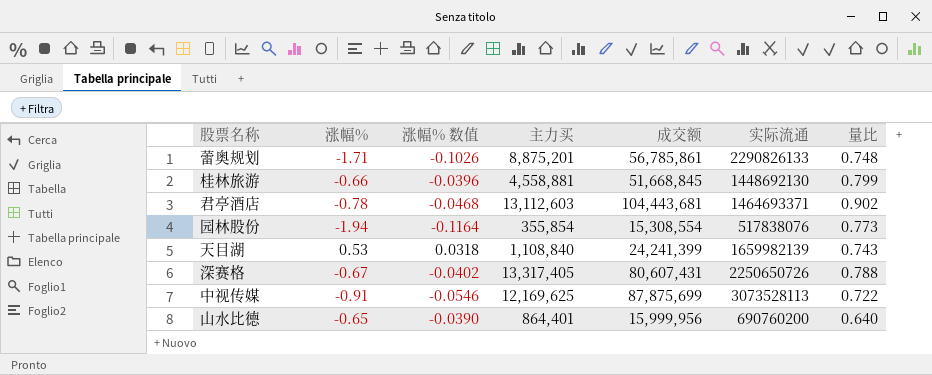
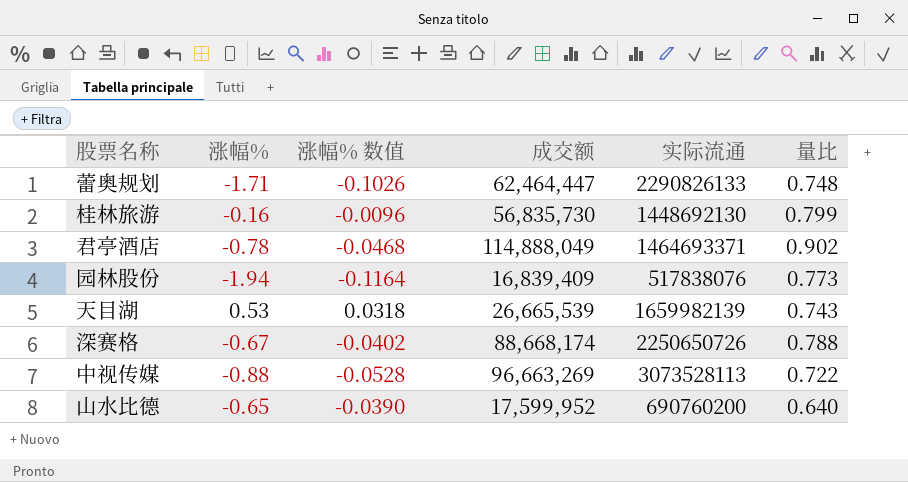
column 主力买 | position: 4 -> none
蕾奥规划 | 成交额: 56,785,861 -> 62,464,447
桂林旅游 | 涨幅%: -0.66 -> -0.16
桂林旅游 | 涨幅% 数值: -0.0396 -> -0.0096
桂林旅游 | 成交额: 51,668,845 -> 56,835,730
君亭酒店 | 成交额: 104,443,681 -> 114,888,049
园林股份 | 成交额: 15,308,554 -> 16,839,409
天目湖 | 成交额: 24,241,399 -> 26,665,539
深赛格 | 成交额: 80,607,431 -> 88,668,174
中视传媒 | 涨幅%: -0.91 -> -0.88
中视传媒 | 涨幅% 数值: -0.0546 -> -0.0528
中视传媒 | 成交额: 87,875,699 -> 96,663,269
山水比德 | 成交额: 15,999,956 -> 17,599,952

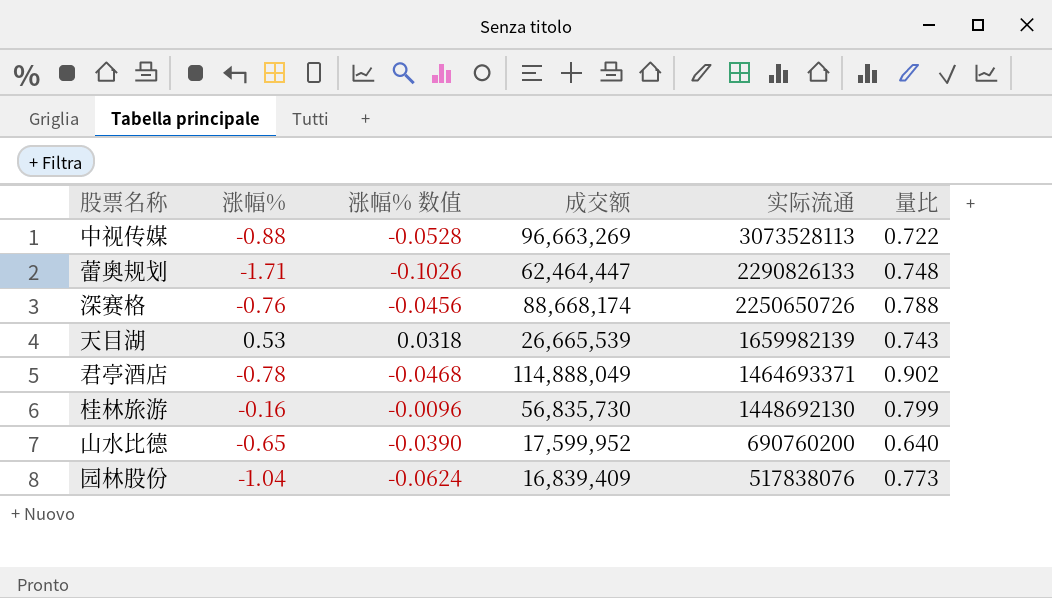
row order: none -> 实际流通 descending
深赛格 | 涨幅%: -0.67 -> -0.76
深赛格 | 涨幅% 数值: -0.0402 -> -0.0456
园林股份 | 涨幅%: -1.94 -> -1.04
园林股份 | 涨幅% 数值: -0.1164 -> -0.0624

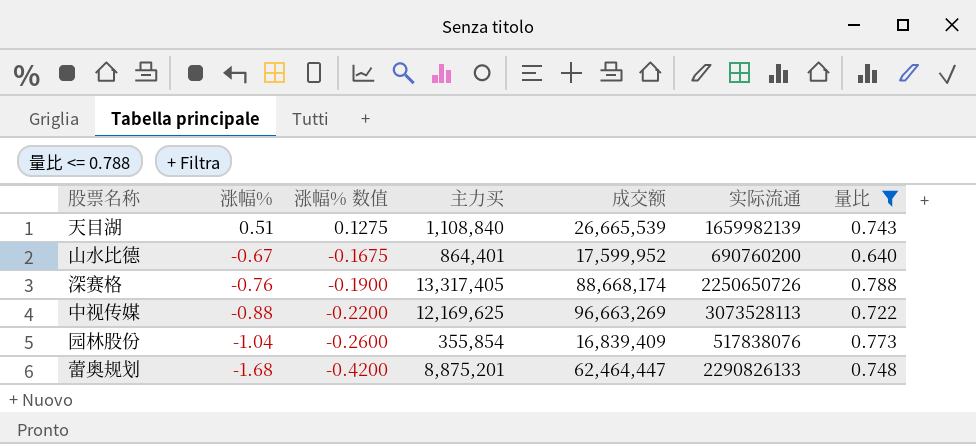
filter: none -> 量比 <= 0.788
row order: 实际流通 descending -> 涨幅% descending
column 涨幅% 数值 | formula: [涨幅%] * 0.06 -> [涨幅%] * 0.25
column 主力买 | position: none -> 4
天目湖 | 涨幅%: 0.53 -> 0.51
山水比德 | 涨幅%: -0.65 -> -0.67
蕾奥规划 | 涨幅%: -1.71 -> -1.68

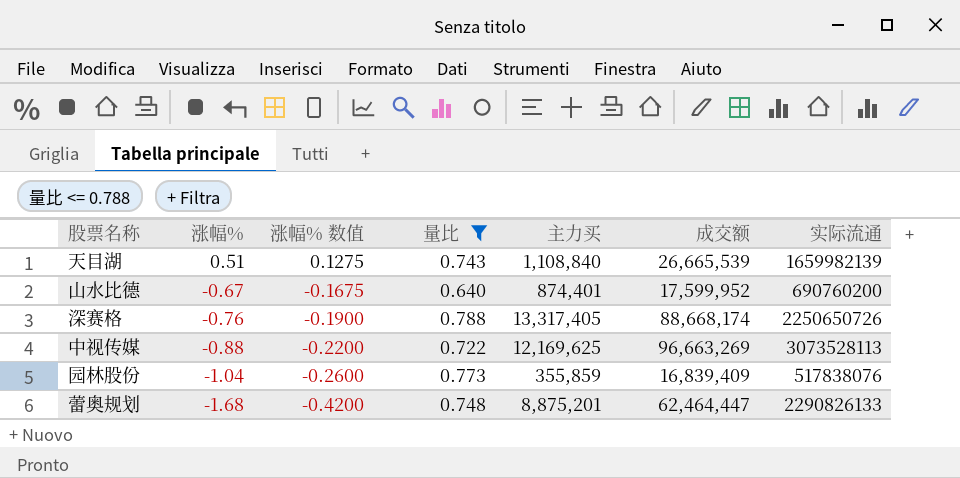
column 量比 | position: 7 -> 4
山水比德 | 主力买: 864,401 -> 874,401
园林股份 | 主力买: 355,854 -> 355,859

